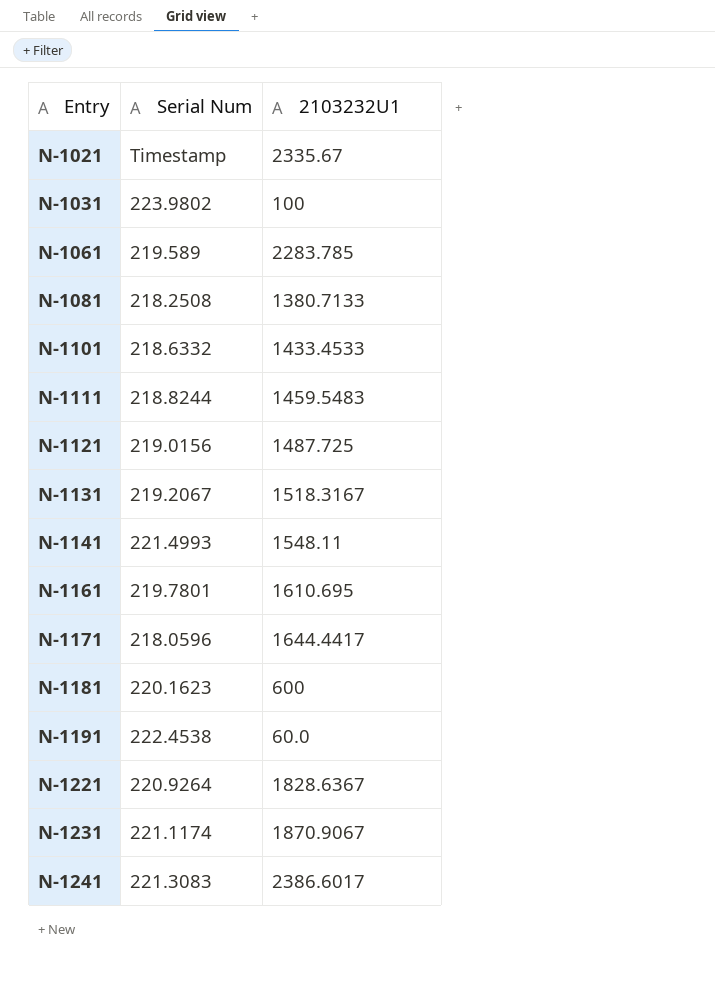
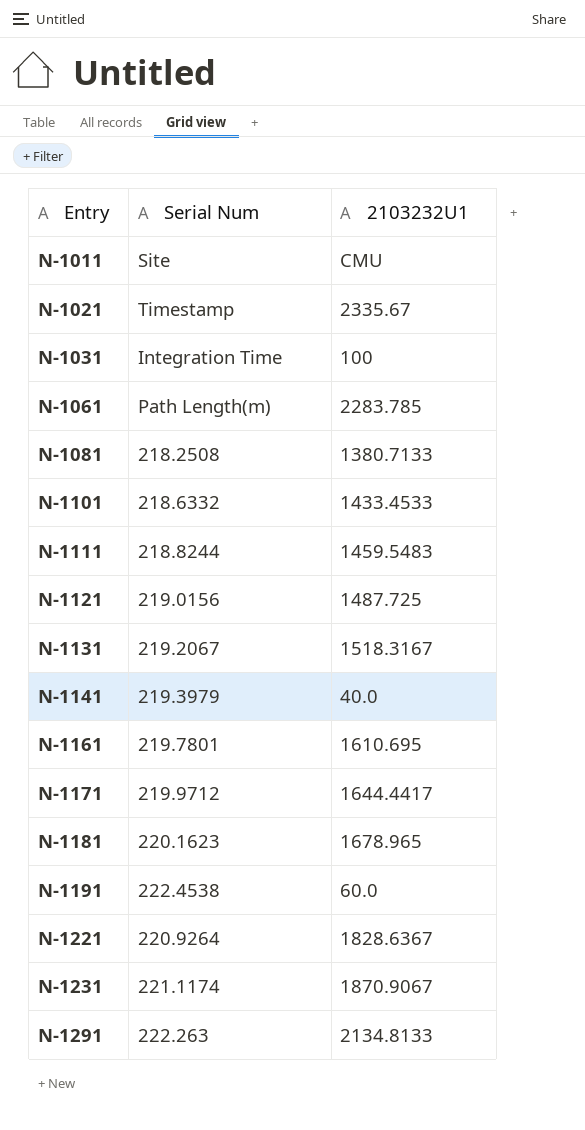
row N-1241: 221.3083 | 2386.6017 -> none
row N-1011: none -> Site | CMU
N-1031 | Serial Num: 223.9802 -> Integration Time
N-1061 | Serial Num: 219.589 -> Path Length(m)
N-1141 | Serial Num: 221.4993 -> 219.3979
N-1141 | 2103232U1: 1548.11 -> 40.0
N-1171 | Serial Num: 218.0596 -> 219.9712
N-1181 | 2103232U1: 600 -> 1678.965
row N-1291: none -> 222.263 | 2134.8133

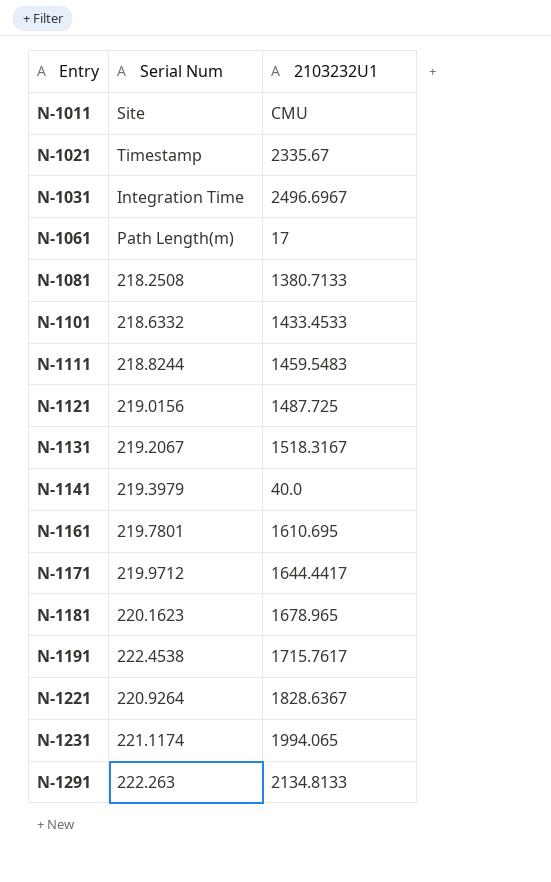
N-1031 | 2103232U1: 100 -> 2496.6967
N-1061 | 2103232U1: 2283.785 -> 17
N-1191 | 2103232U1: 60.0 -> 1715.7617
N-1231 | 2103232U1: 1870.9067 -> 1994.065

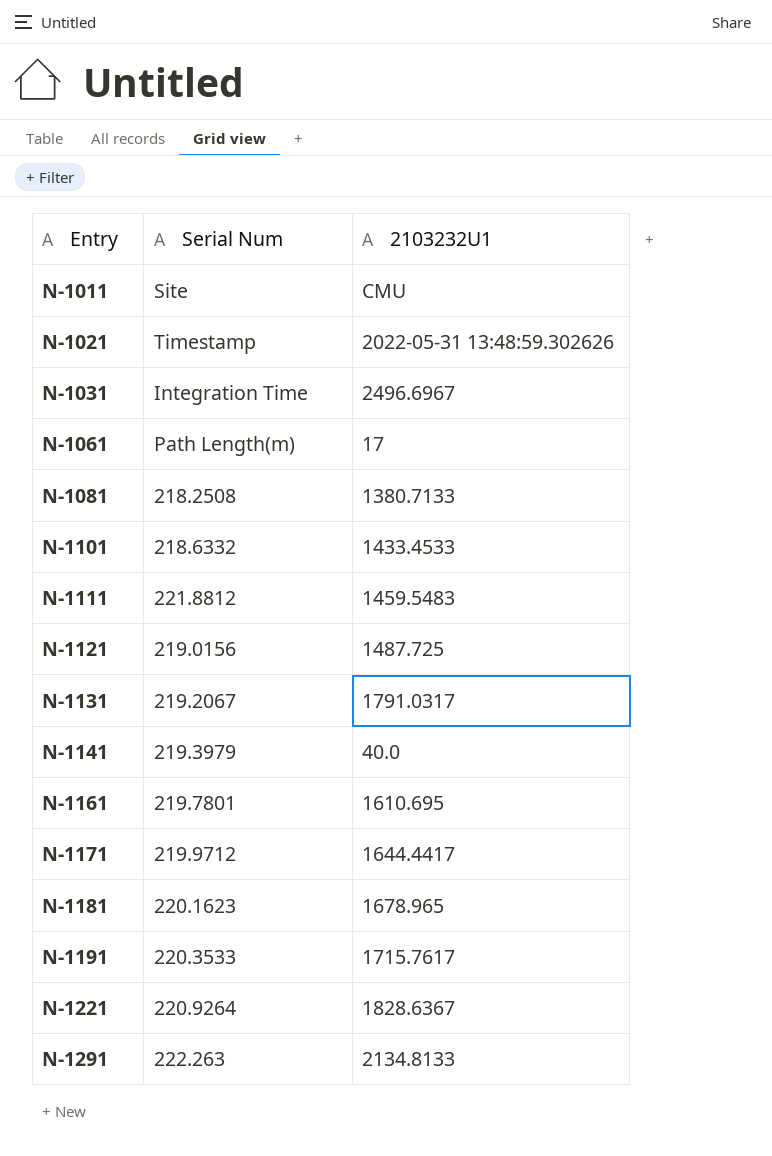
row N-1231: 221.1174 | 1994.065 -> none
N-1021 | 2103232U1: 2335.67 -> 2022-05-31 13:48:59.302626
N-1111 | Serial Num: 218.8244 -> 221.8812
N-1131 | 2103232U1: 1518.3167 -> 1791.0317
N-1191 | Serial Num: 222.4538 -> 220.3533

